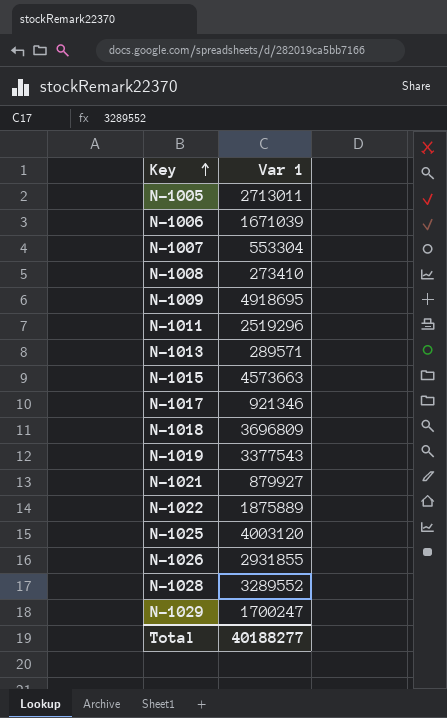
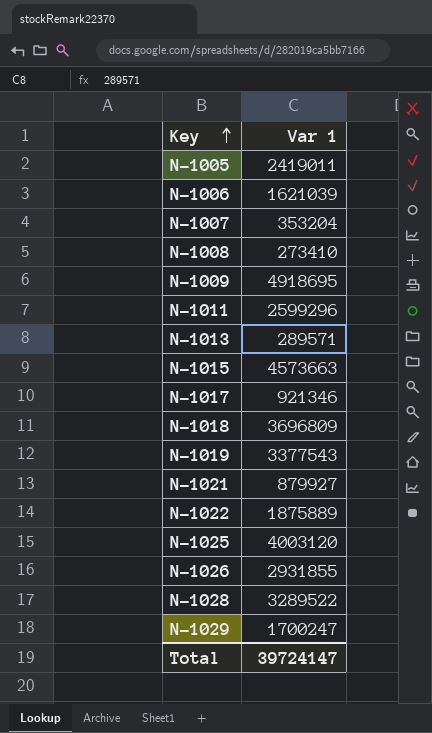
N-1005 | Var 1: 2713011 -> 2419011
N-1006 | Var 1: 1671039 -> 1621039
N-1007 | Var 1: 553304 -> 353204
N-1011 | Var 1: 2519296 -> 2599296
N-1028 | Var 1: 3289552 -> 3289522
Total | Var 1: 40188277 -> 39724147

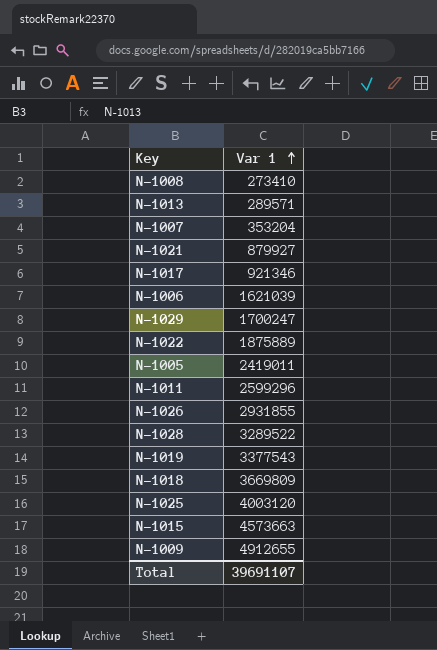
row order: Key ascending -> Var 1 ascending
N-1018 | Var 1: 3696809 -> 3669809
N-1009 | Var 1: 4918695 -> 4912655
Total | Var 1: 39724147 -> 39691107

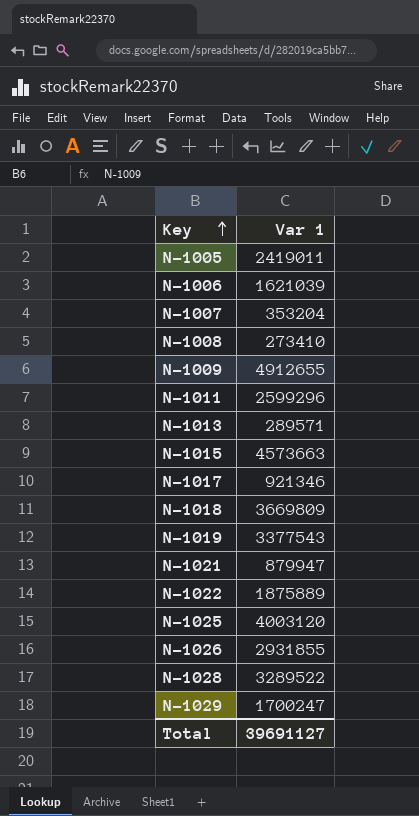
row order: Var 1 ascending -> Key ascending
N-1021 | Var 1: 879927 -> 879947
Total | Var 1: 39691107 -> 39691127

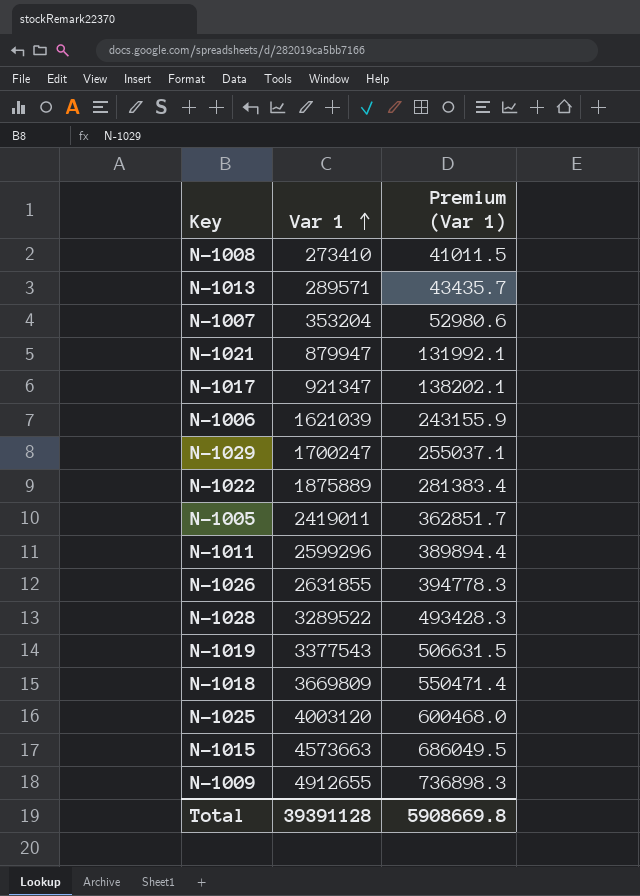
row order: Key ascending -> Var 1 ascending
column Premium (Var 1) | formula: none -> [Var 1] * 0.15
N-1017 | Var 1: 921346 -> 921347
N-1026 | Var 1: 2931855 -> 2631855
Total | Var 1: 39691127 -> 39391128

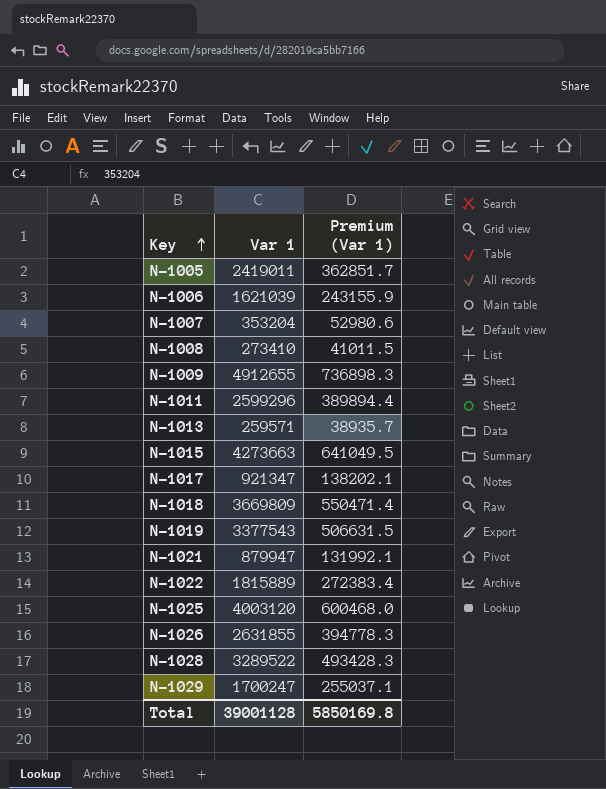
row order: Var 1 ascending -> Key ascending
N-1013 | Var 1: 289571 -> 259571
N-1013 | Premium (Var 1): 43435.7 -> 38935.7
N-1015 | Var 1: 4573663 -> 4273663
N-1015 | Premium (Var 1): 686049.5 -> 641049.5
N-1022 | Var 1: 1875889 -> 1815889
N-1022 | Premium (Var 1): 281383.4 -> 272383.4
Total | Var 1: 39391128 -> 39001128
Total | Premium (Var 1): 5908669.8 -> 5850169.8

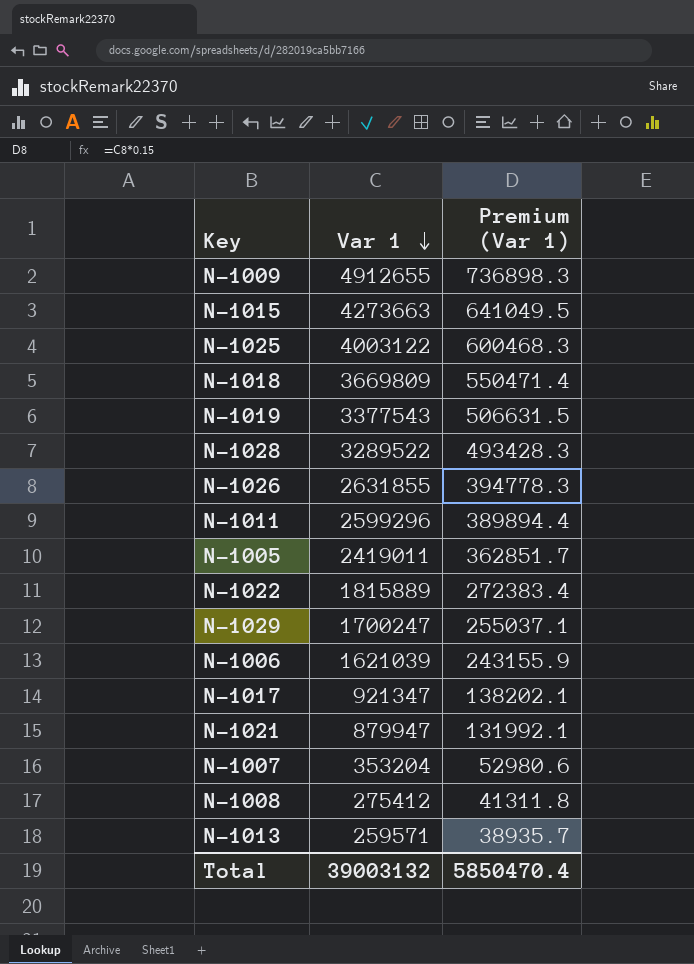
row order: Key ascending -> Var 1 descending
N-1025 | Var 1: 4003120 -> 4003122
N-1025 | Premium (Var 1): 600468.0 -> 600468.3
N-1008 | Var 1: 273410 -> 275412
N-1008 | Premium (Var 1): 41011.5 -> 41311.8
Total | Var 1: 39001128 -> 39003132
Total | Premium (Var 1): 5850169.8 -> 5850470.4

